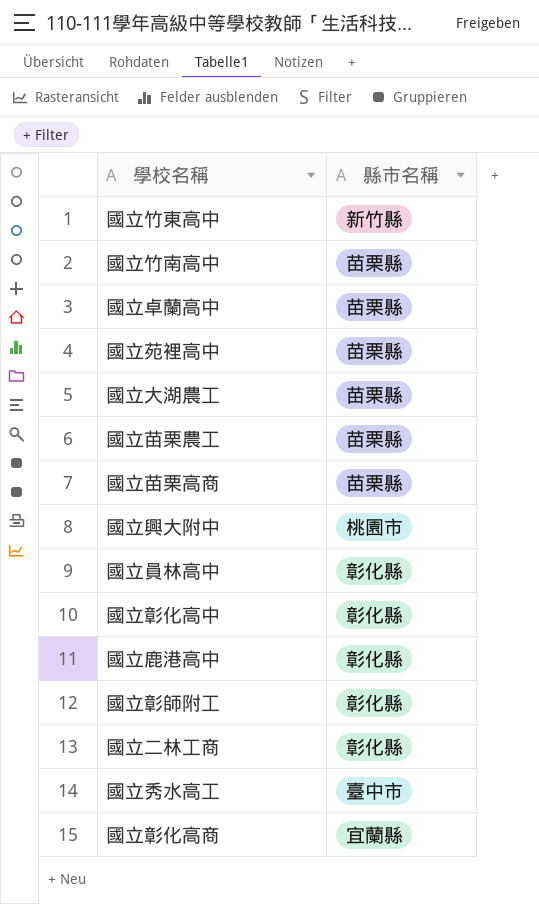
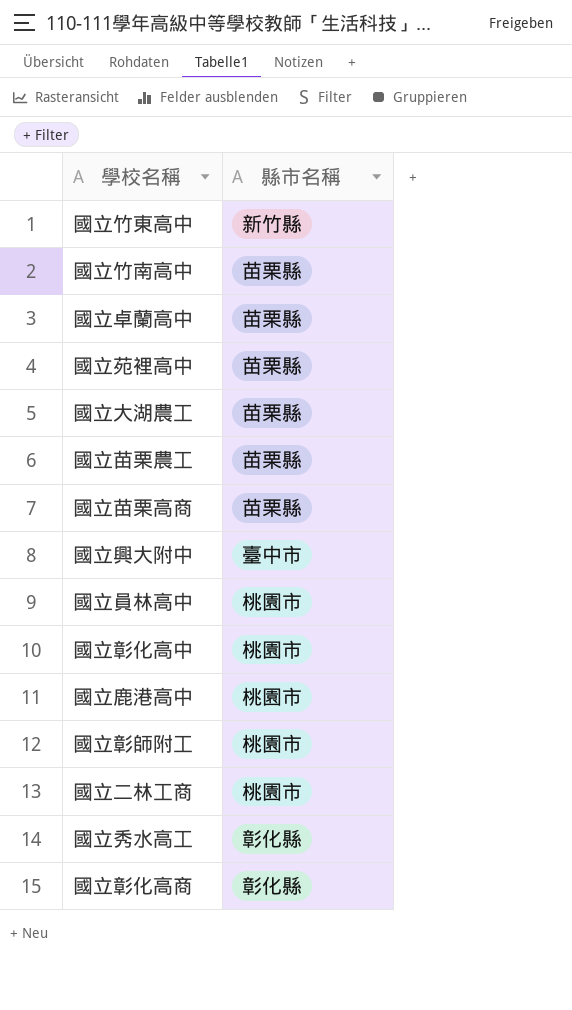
國立興大附中 | 縣市名稱: 桃園市 -> 臺中市
國立員林高中 | 縣市名稱: 彰化縣 -> 桃園市
國立彰化高中 | 縣市名稱: 彰化縣 -> 桃園市
國立鹿港高中 | 縣市名稱: 彰化縣 -> 桃園市
國立彰師附工 | 縣市名稱: 彰化縣 -> 桃園市
國立二林工商 | 縣市名稱: 彰化縣 -> 桃園市
國立秀水高工 | 縣市名稱: 臺中市 -> 彰化縣
國立彰化高商 | 縣市名稱: 宜蘭縣 -> 彰化縣

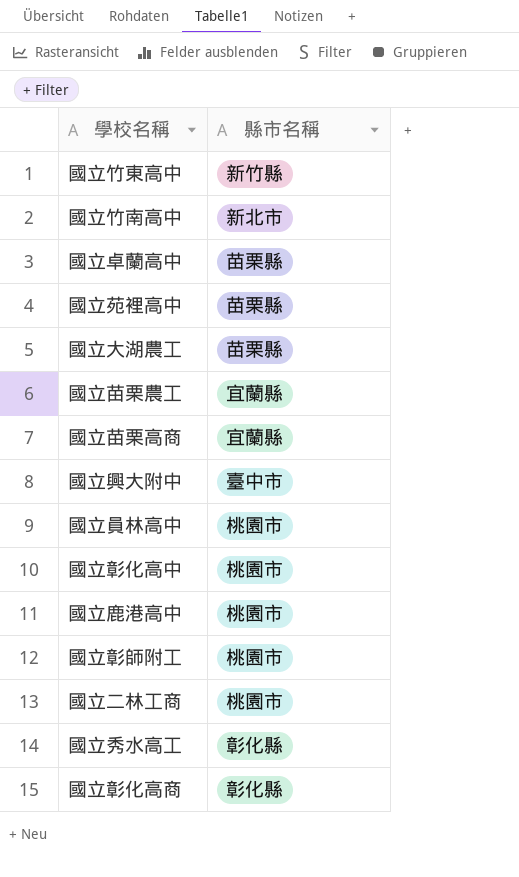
國立竹南高中 | 縣市名稱: 苗栗縣 -> 新北市
國立苗栗農工 | 縣市名稱: 苗栗縣 -> 宜蘭縣
國立苗栗高商 | 縣市名稱: 苗栗縣 -> 宜蘭縣

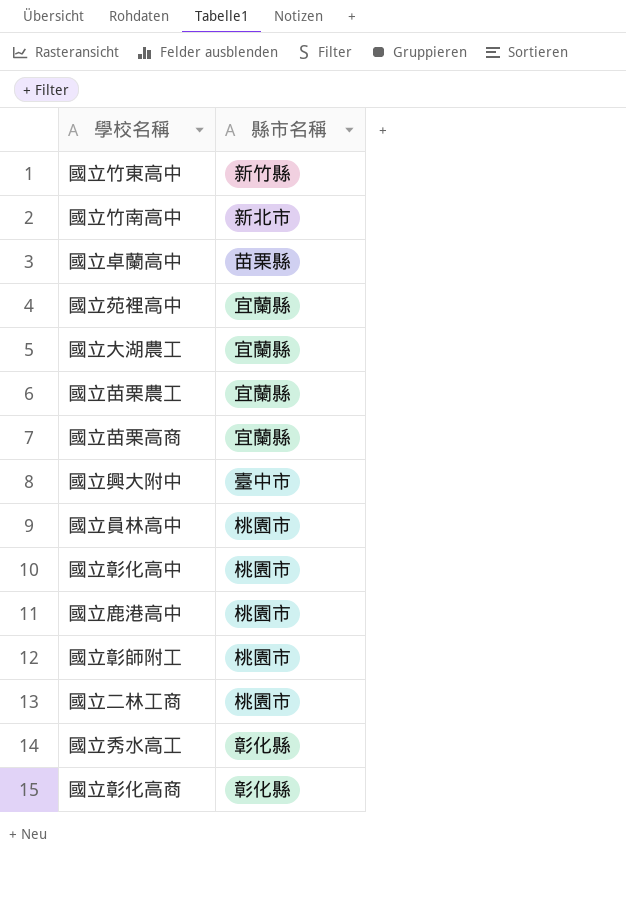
國立苑裡高中 | 縣市名稱: 苗栗縣 -> 宜蘭縣
國立大湖農工 | 縣市名稱: 苗栗縣 -> 宜蘭縣

